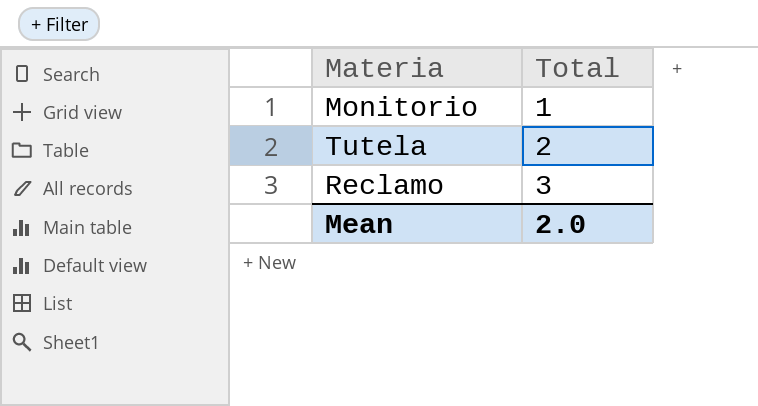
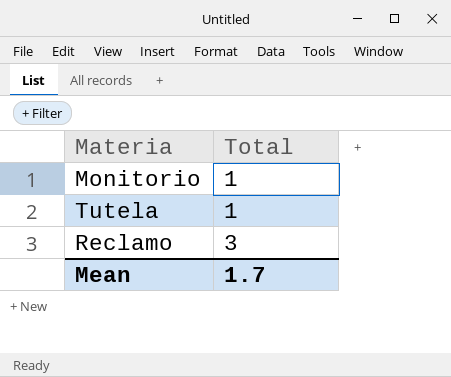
Tutela | Total: 2 -> 1
Mean | Total: 2.0 -> 1.7

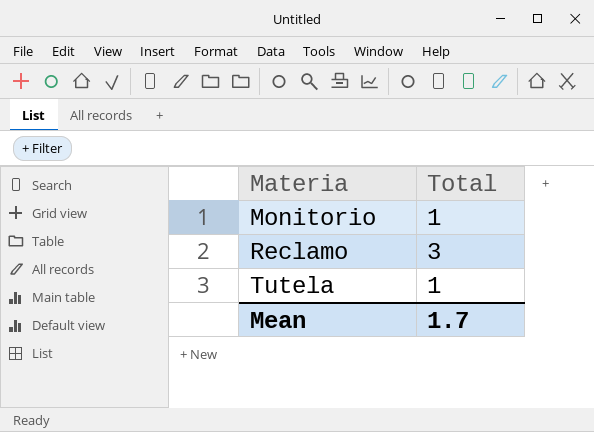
row order: Total ascending -> Materia ascending

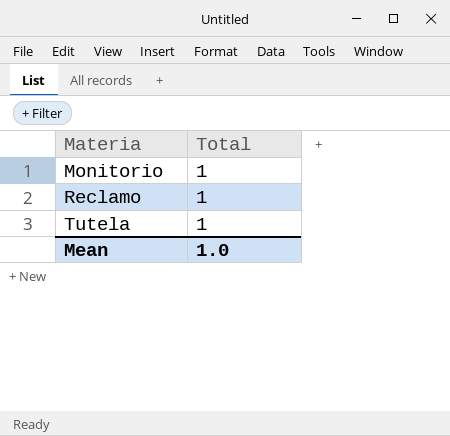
Reclamo | Total: 3 -> 1
Mean | Total: 1.7 -> 1.0

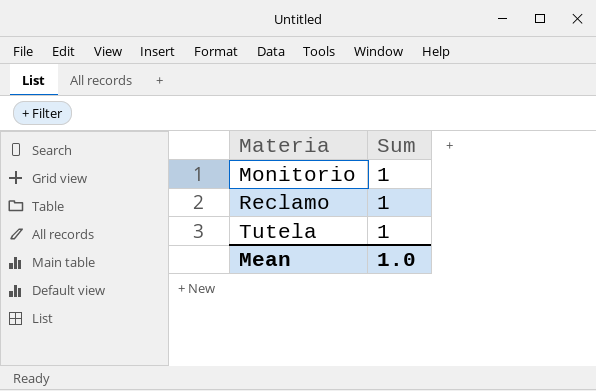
column name: Total -> Sum

